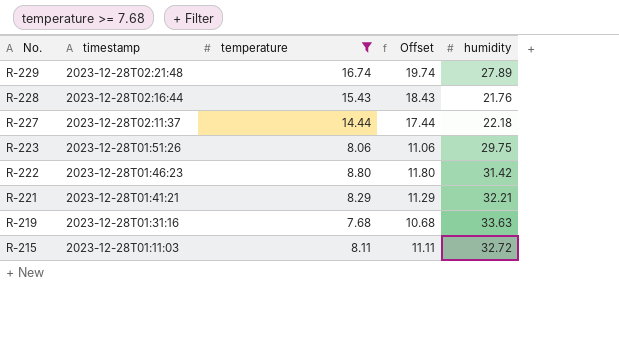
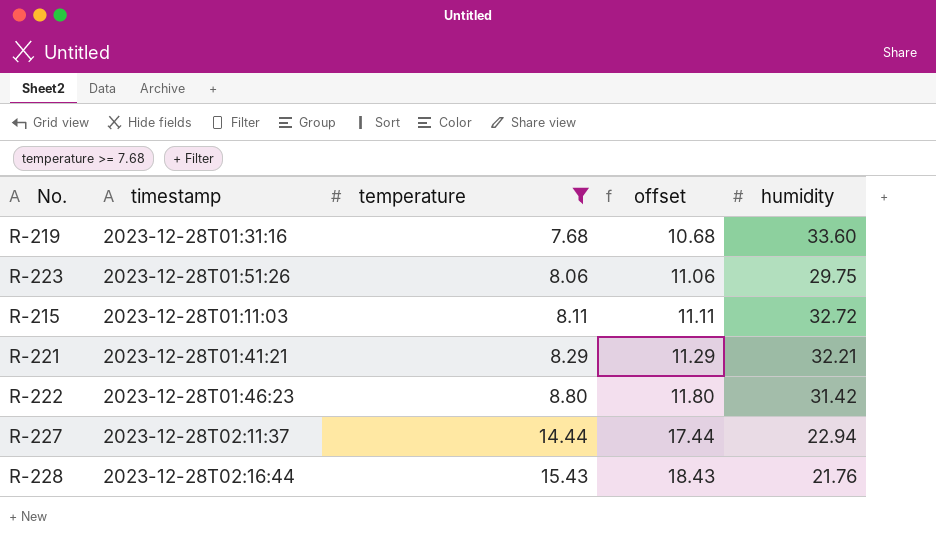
row order: No. descending -> temperature ascending
column name: Offset -> offset
row R-229: 2023-12-28T02:21:48 | 16.74 | 19.74 | 27.89 -> none
R-219 | humidity: 33.63 -> 33.60
R-227 | humidity: 22.18 -> 22.94

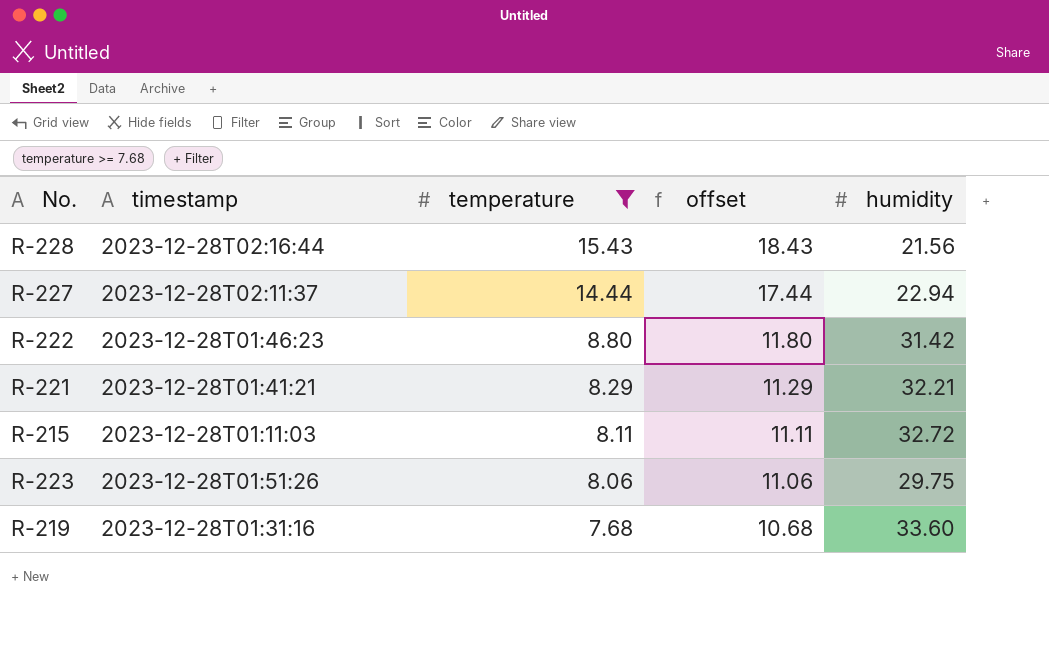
row order: temperature ascending -> temperature descending
R-228 | humidity: 21.76 -> 21.56

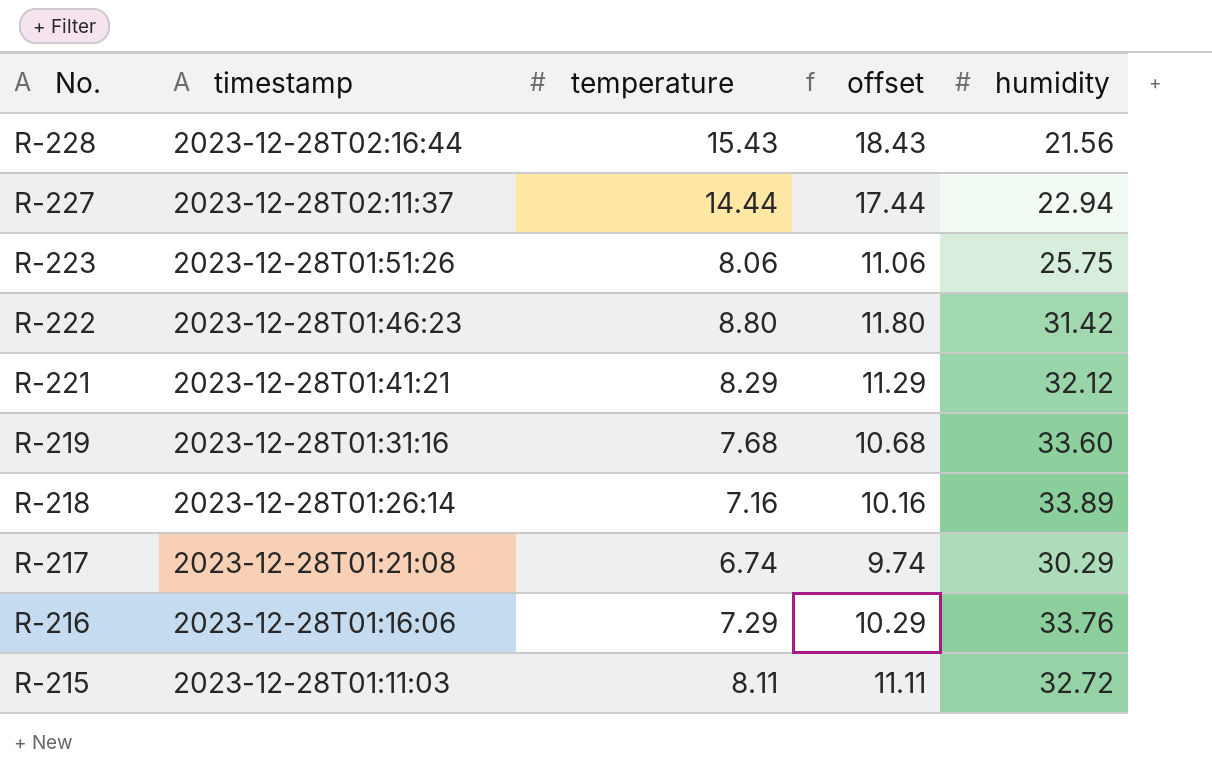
filter: temperature >= 7.68 -> none
row order: temperature descending -> No. descending
R-223 | humidity: 29.75 -> 25.75
R-221 | humidity: 32.21 -> 32.12

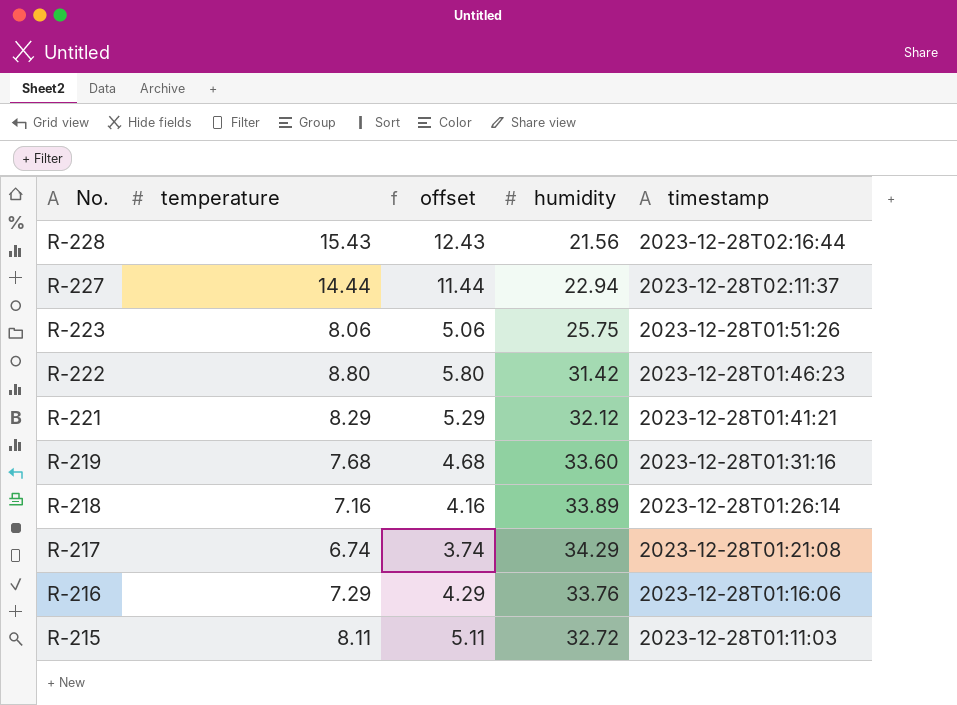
column offset | formula: [temperature] + 3 -> [temperature] - 3
column timestamp | position: 2 -> 5
R-217 | humidity: 30.29 -> 34.29

